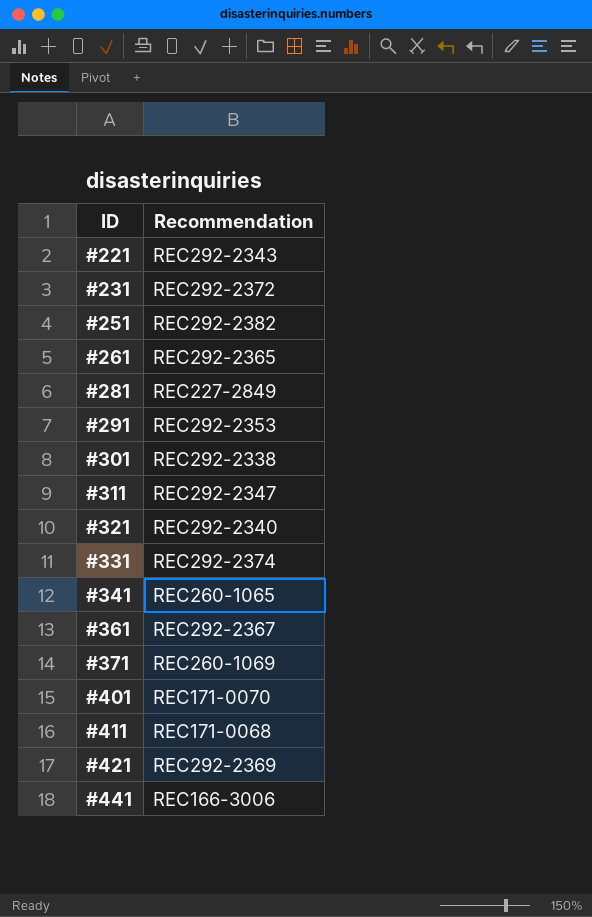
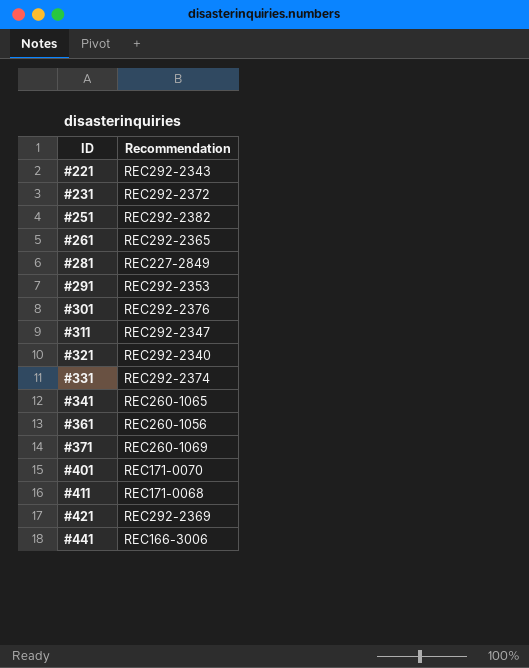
#301 | Recommendation: REC292-2338 -> REC292-2376
#361 | Recommendation: REC292-2367 -> REC260-1056

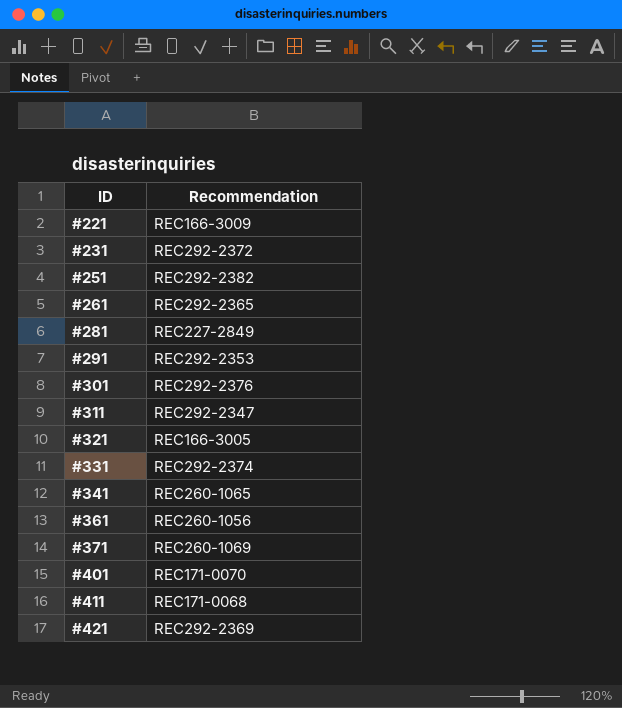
row #441: REC166-3006 -> none
#221 | Recommendation: REC292-2343 -> REC166-3009
#321 | Recommendation: REC292-2340 -> REC166-3005

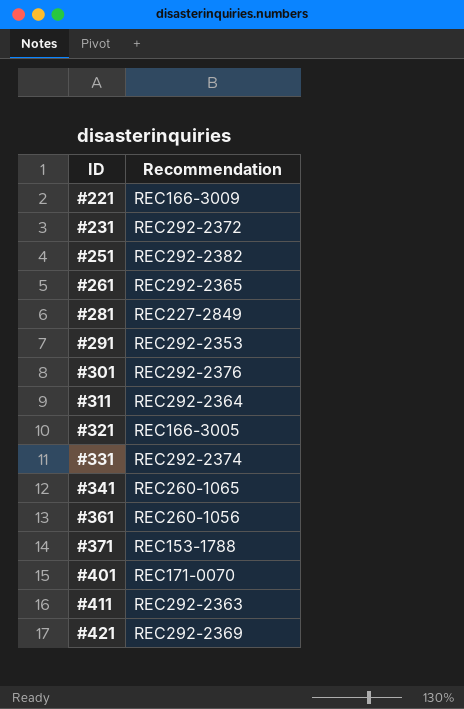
#311 | Recommendation: REC292-2347 -> REC292-2364
#371 | Recommendation: REC260-1069 -> REC153-1788
#411 | Recommendation: REC171-0068 -> REC292-2363

